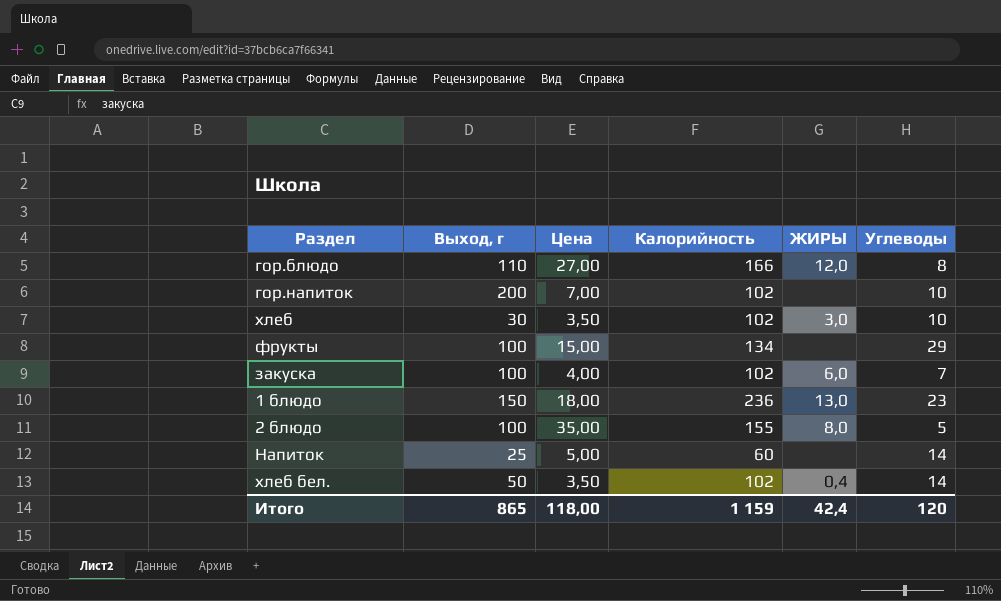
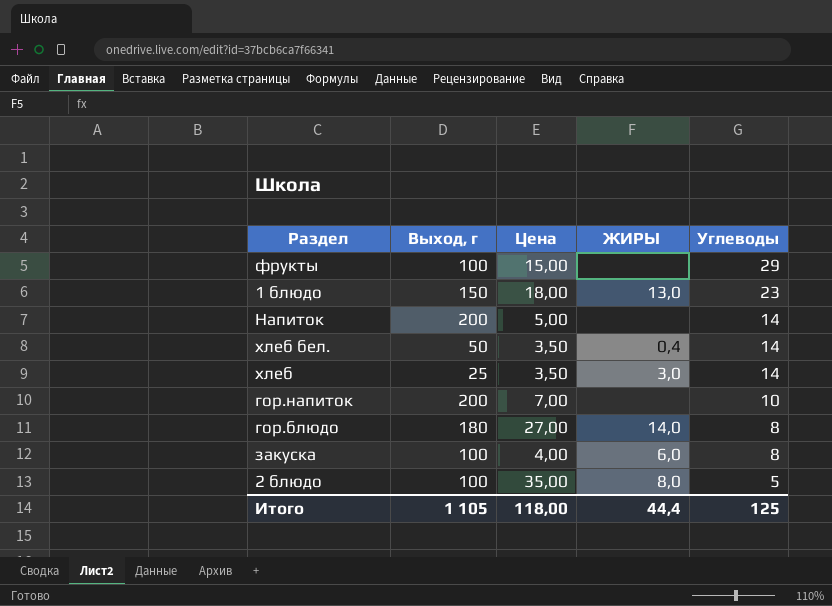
row order: none -> Углеводы descending
column Калорийность | position: 4 -> none
Напиток | Выход, г: 25 -> 200
хлеб | Выход, г: 30 -> 25
хлеб | Углеводы: 10 -> 14
гор.блюдо | Выход, г: 110 -> 180
гор.блюдо | ЖИРЫ: 12,0 -> 14,0
закуска | Углеводы: 7 -> 8
Итого | Выход, г: 865 -> 1 105
Итого | ЖИРЫ: 42,4 -> 44,4
Итого | Углеводы: 120 -> 125

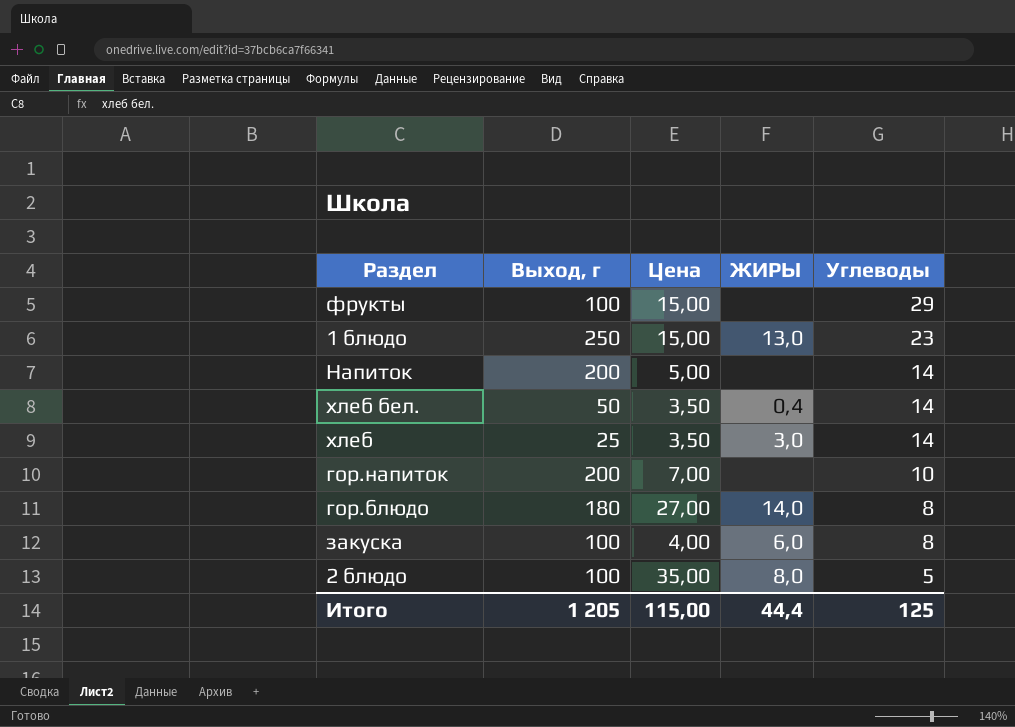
1 блюдо | Выход, г: 150 -> 250
1 блюдо | Цена: 18,00 -> 15,00
Итого | Выход, г: 1 105 -> 1 205
Итого | Цена: 118,00 -> 115,00

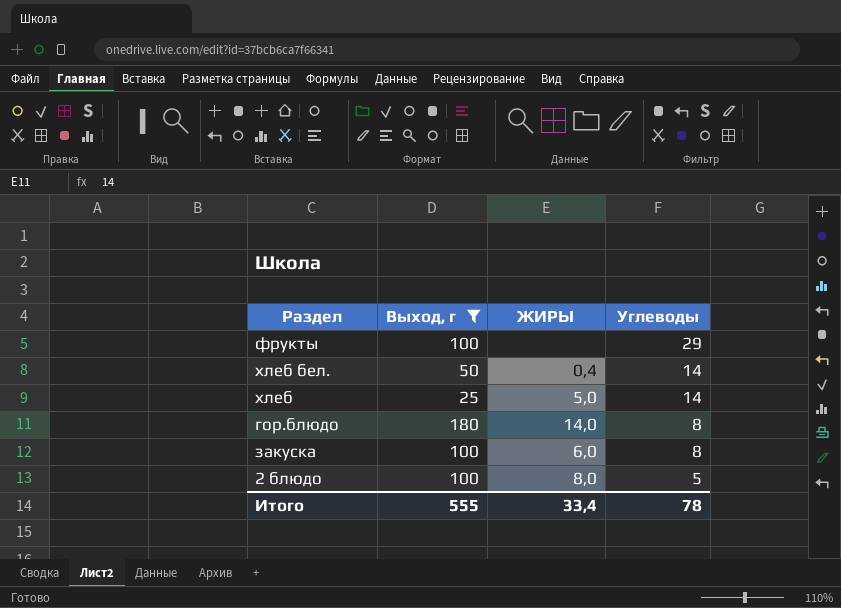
filter: none -> Выход, г <= 180
column Цена | position: 3 -> none
хлеб | ЖИРЫ: 3,0 -> 5,0
Итого | Выход, г: 1 205 -> 555
Итого | ЖИРЫ: 44,4 -> 33,4
Итого | Углеводы: 125 -> 78

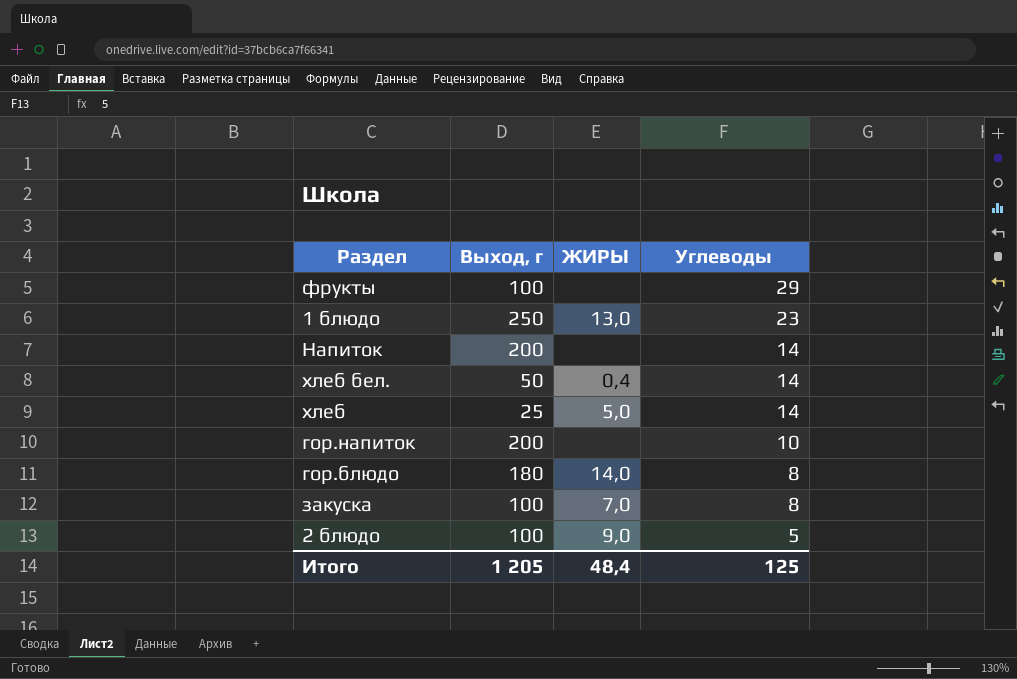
filter: Выход, г <= 180 -> none
закуска | ЖИРЫ: 6,0 -> 7,0
2 блюдо | ЖИРЫ: 8,0 -> 9,0
Итого | Выход, г: 555 -> 1 205
Итого | ЖИРЫ: 33,4 -> 48,4
Итого | Углеводы: 78 -> 125

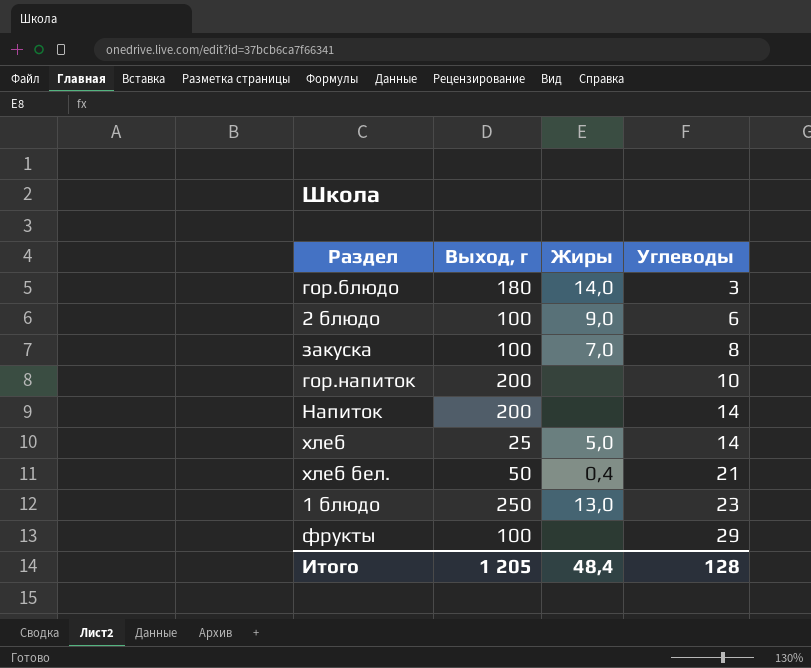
row order: Углеводы descending -> Углеводы ascending
column name: ЖИРЫ -> Жиры
гор.блюдо | Углеводы: 8 -> 3
2 блюдо | Углеводы: 5 -> 6
хлеб бел. | Углеводы: 14 -> 21
Итого | Углеводы: 125 -> 128

